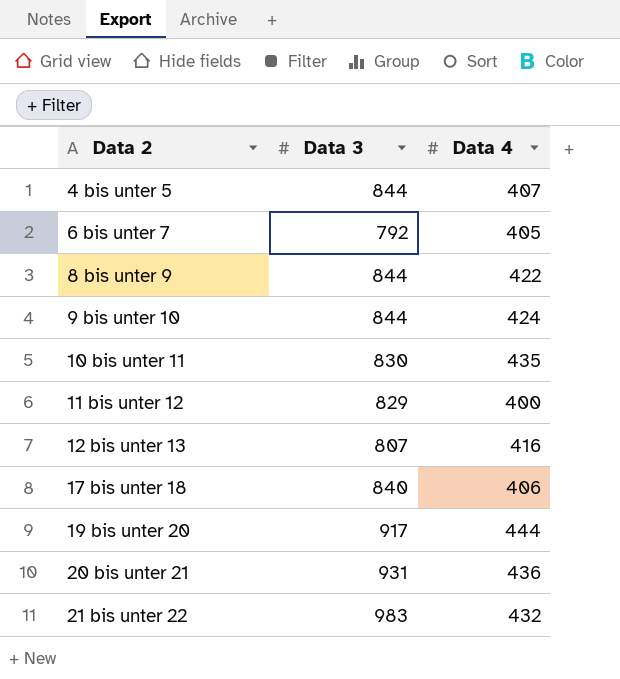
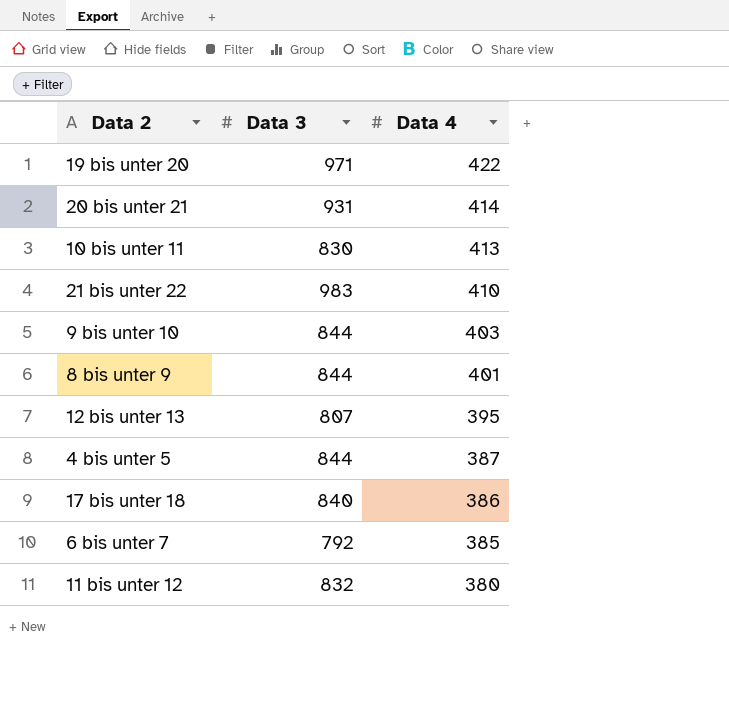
row order: Data 2 ascending -> Data 4 descending
19 bis unter 20 | Data 3: 917 -> 971
19 bis unter 20 | Data 4: 444 -> 422
20 bis unter 21 | Data 4: 436 -> 414
10 bis unter 11 | Data 4: 435 -> 413
21 bis unter 22 | Data 4: 432 -> 410
9 bis unter 10 | Data 4: 424 -> 403
8 bis unter 9 | Data 4: 422 -> 401
12 bis unter 13 | Data 4: 416 -> 395
4 bis unter 5 | Data 4: 407 -> 387
17 bis unter 18 | Data 4: 406 -> 386
6 bis unter 7 | Data 4: 405 -> 385
11 bis unter 12 | Data 3: 829 -> 832
11 bis unter 12 | Data 4: 400 -> 380

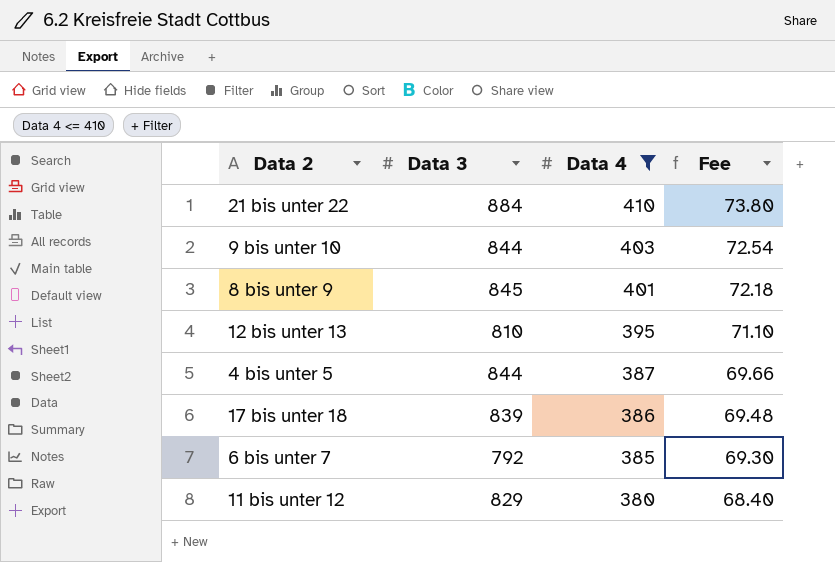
filter: none -> Data 4 <= 410
column Fee | formula: none -> [Data 4] * 0.18
21 bis unter 22 | Data 3: 983 -> 884
8 bis unter 9 | Data 3: 844 -> 845
12 bis unter 13 | Data 3: 807 -> 810
17 bis unter 18 | Data 3: 840 -> 839
11 bis unter 12 | Data 3: 832 -> 829

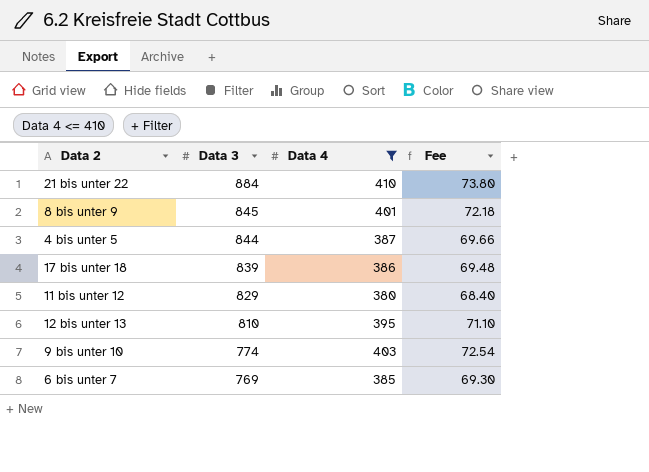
row order: Data 4 descending -> Data 3 descending
9 bis unter 10 | Data 3: 844 -> 774
6 bis unter 7 | Data 3: 792 -> 769

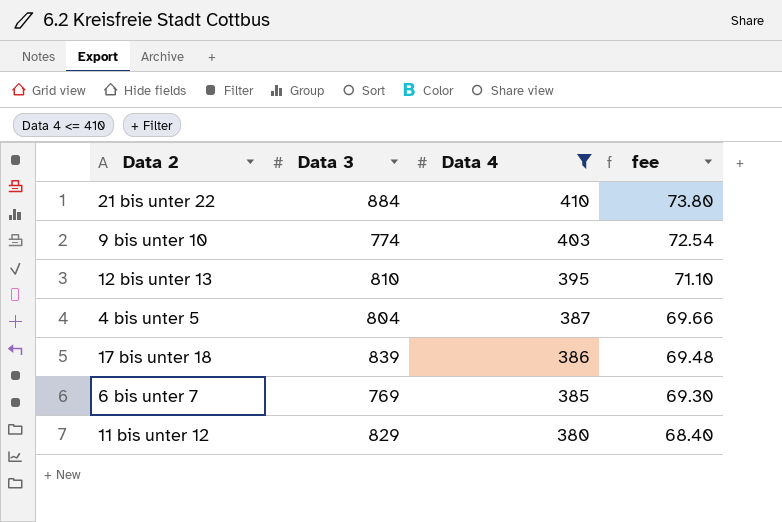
row order: Data 3 descending -> Data 4 descending
column name: Fee -> fee
row 8 bis unter 9: 845 | 401 | 72.18 -> none
4 bis unter 5 | Data 3: 844 -> 804

